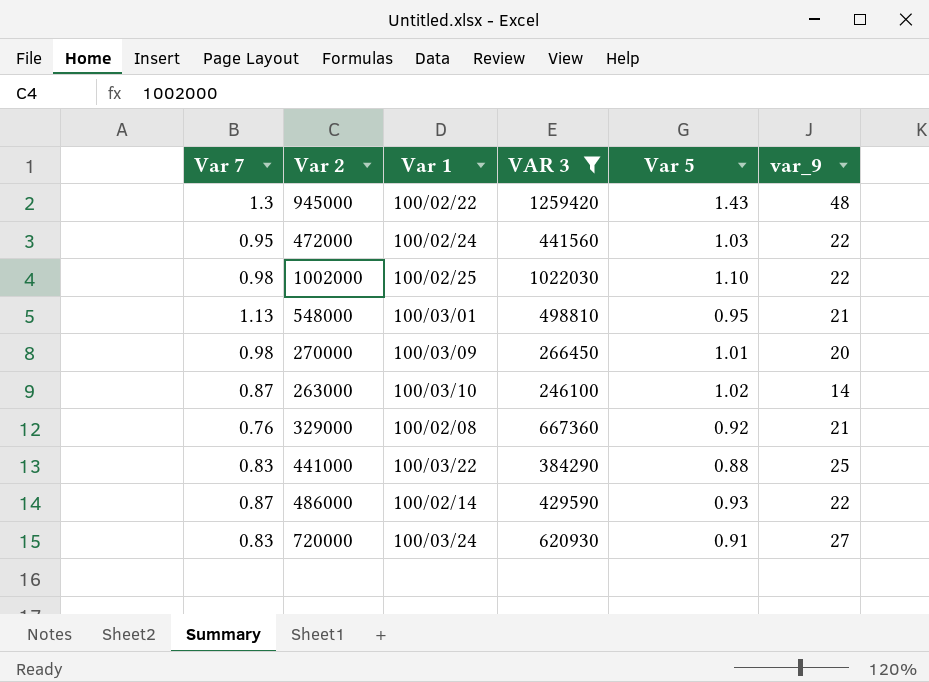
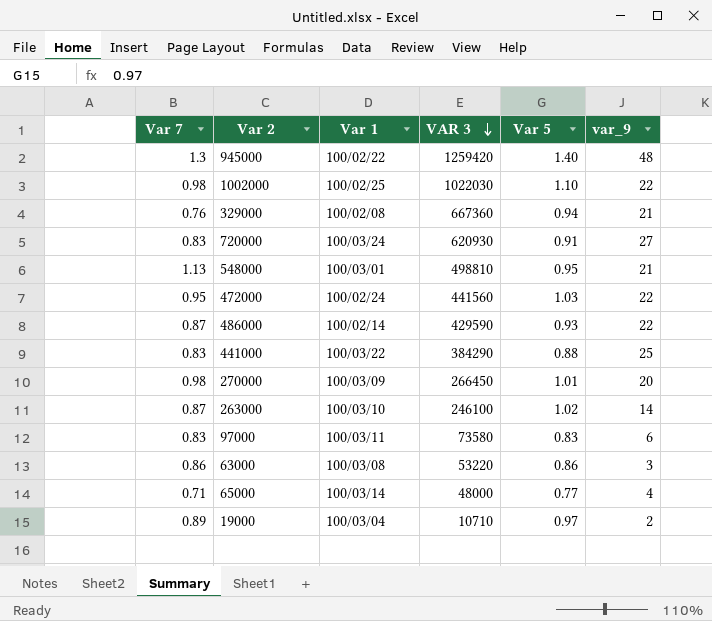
filter: VAR 3 >= 246100 -> none
row order: none -> VAR 3 descending
945000 | Var 5: 1.43 -> 1.40
329000 | Var 5: 0.92 -> 0.94

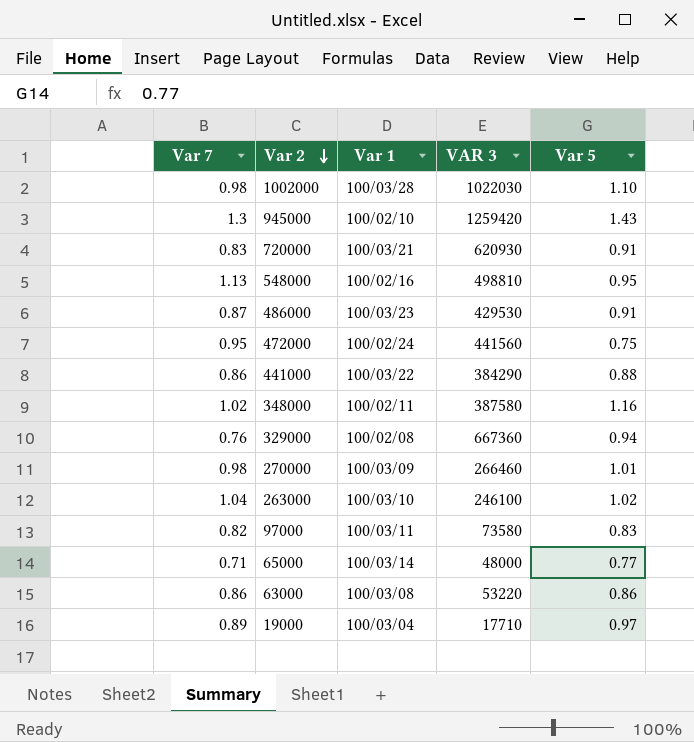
row order: VAR 3 descending -> Var 2 descending
column var_9 | position: 6 -> none
1002000 | Var 1: 100/02/25 -> 100/03/28
945000 | Var 1: 100/02/22 -> 100/02/10
945000 | Var 5: 1.40 -> 1.43
720000 | Var 1: 100/03/24 -> 100/03/21
548000 | Var 1: 100/03/01 -> 100/02/16
486000 | Var 1: 100/02/14 -> 100/03/23
486000 | VAR 3: 429590 -> 429530
486000 | Var 5: 0.93 -> 0.91
472000 | Var 5: 1.03 -> 0.75
441000 | Var 7: 0.83 -> 0.86
row 348000: none -> 1.02 | 100/02/11 | 387580 | 1.16
270000 | VAR 3: 266450 -> 266460
263000 | Var 7: 0.87 -> 1.04
97000 | Var 7: 0.83 -> 0.82
19000 | VAR 3: 10710 -> 17710

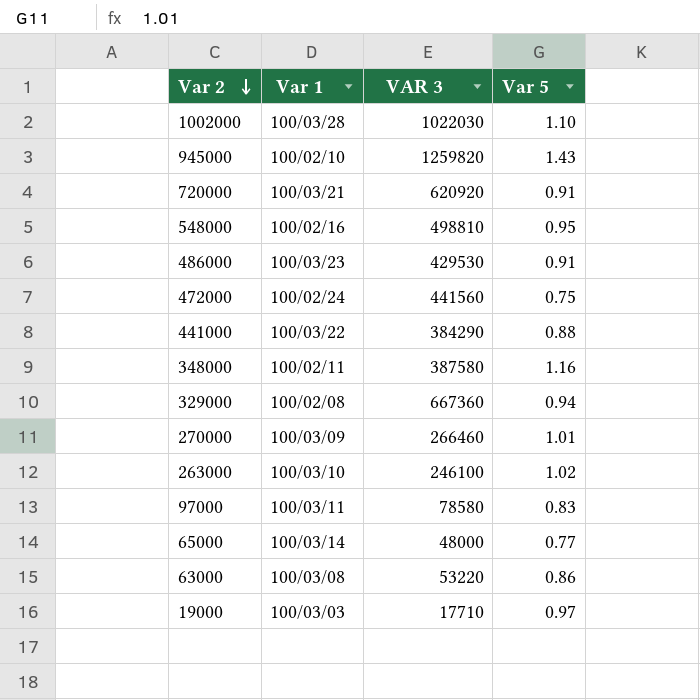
column Var 7 | position: 1 -> none
945000 | VAR 3: 1259420 -> 1259820
720000 | VAR 3: 620930 -> 620920
97000 | VAR 3: 73580 -> 78580
19000 | Var 1: 100/03/04 -> 100/03/03

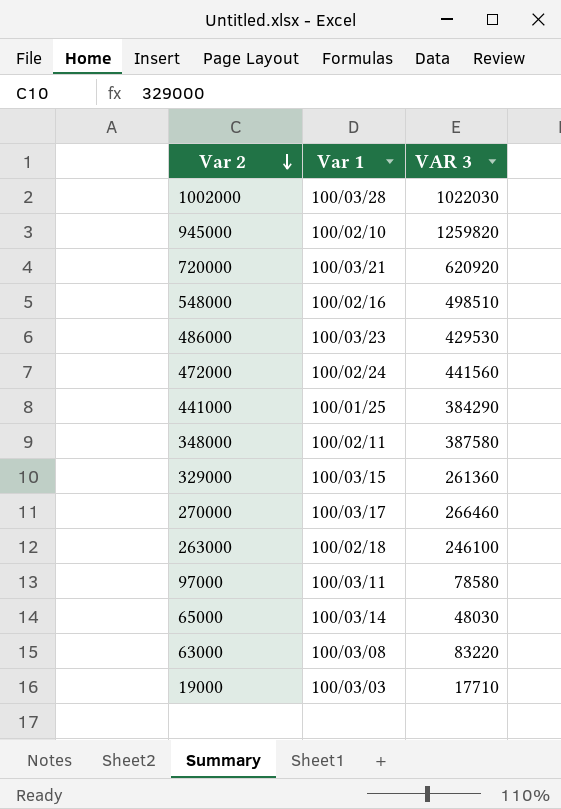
column Var 5 | position: 4 -> none
548000 | VAR 3: 498810 -> 498510
441000 | Var 1: 100/03/22 -> 100/01/25
329000 | Var 1: 100/02/08 -> 100/03/15
329000 | VAR 3: 667360 -> 261360
270000 | Var 1: 100/03/09 -> 100/03/17
263000 | Var 1: 100/03/10 -> 100/02/18
65000 | VAR 3: 48000 -> 48030
63000 | VAR 3: 53220 -> 83220

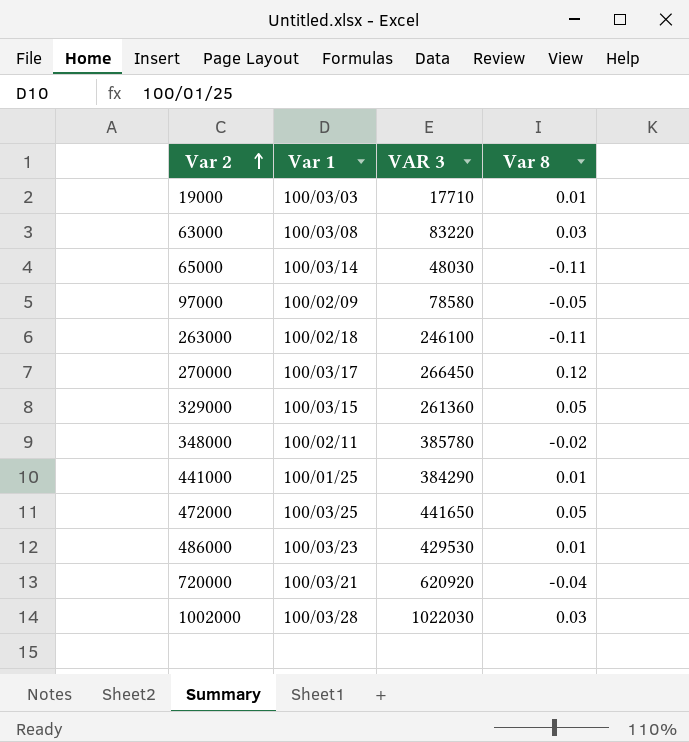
row order: Var 2 descending -> Var 2 ascending
column Var 8 | position: none -> 4
row 945000: 100/02/10 | 1259820 -> none
row 548000: 100/02/16 | 498510 -> none
97000 | Var 1: 100/03/11 -> 100/02/09
270000 | VAR 3: 266460 -> 266450
348000 | VAR 3: 387580 -> 385780
472000 | Var 1: 100/02/24 -> 100/03/25
472000 | VAR 3: 441560 -> 441650

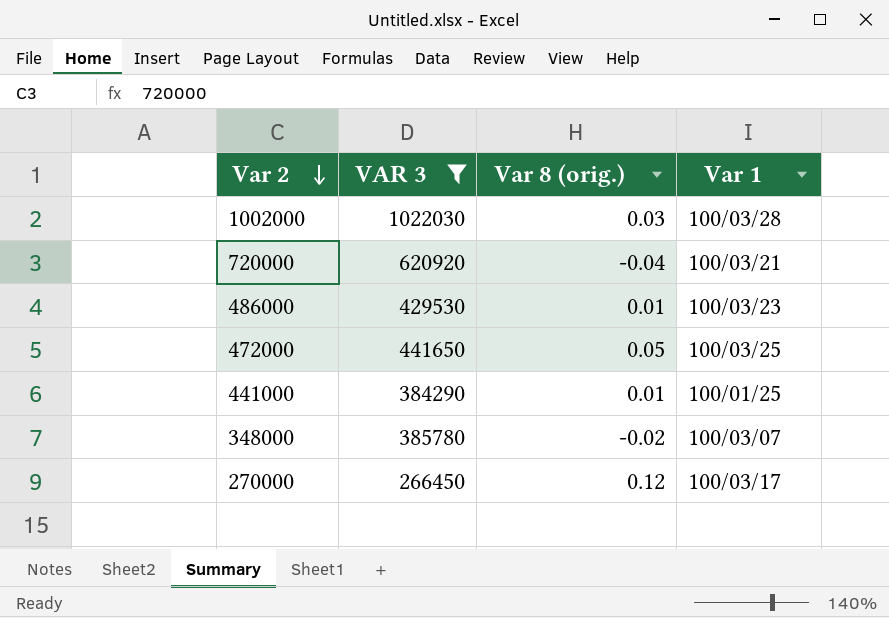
filter: none -> VAR 3 >= 266450
row order: Var 2 ascending -> Var 2 descending
column name: Var 8 -> Var 8 (orig.)
column Var 1 | position: 2 -> 4
348000 | Var 1: 100/02/11 -> 100/03/07

